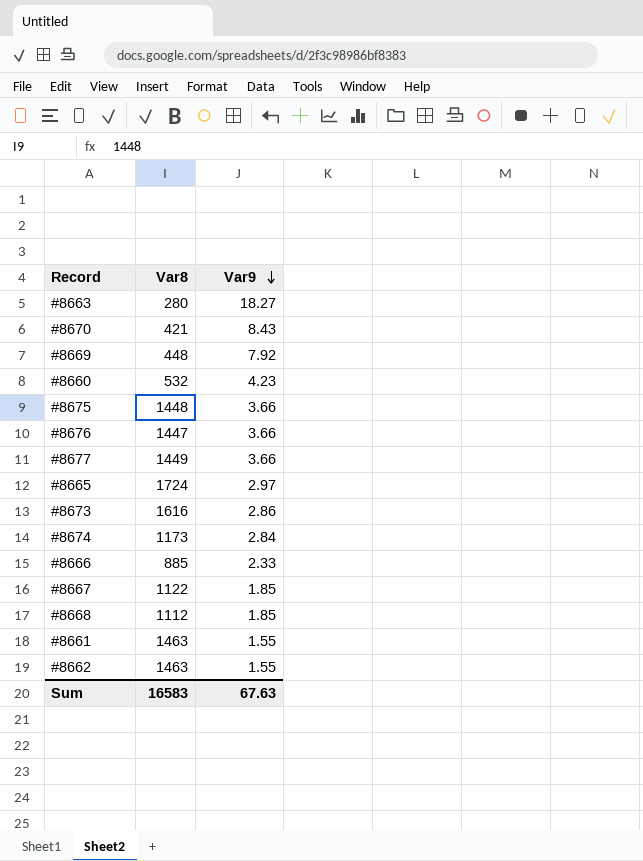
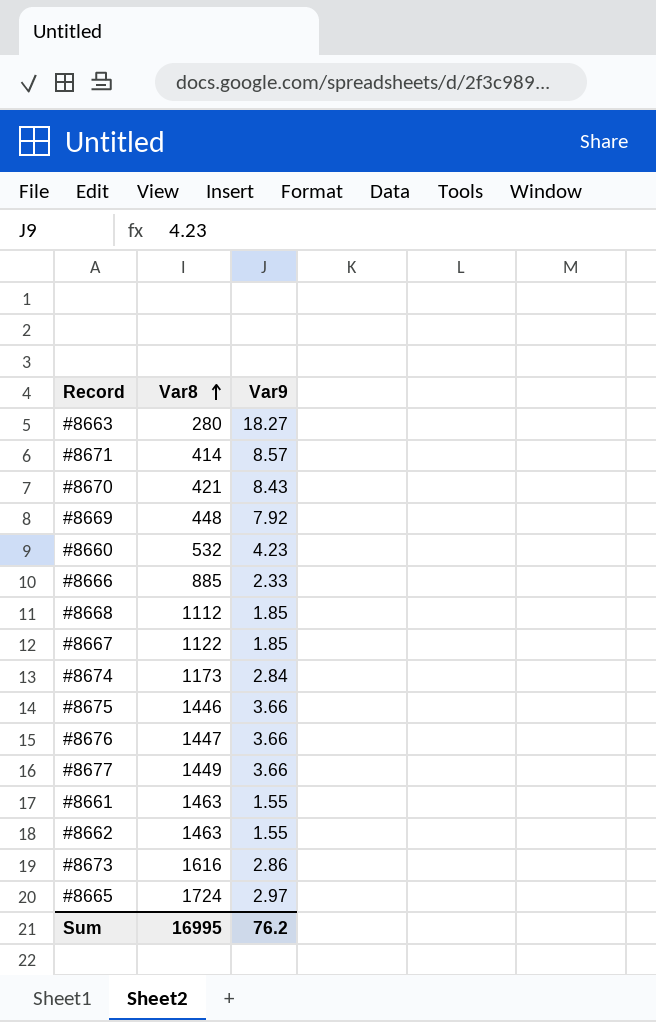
row order: Var9 descending -> Var8 ascending
row #8671: none -> 414 | 8.57
#8675 | Var8: 1448 -> 1446
Sum | Var8: 16583 -> 16995
Sum | Var9: 67.63 -> 76.2

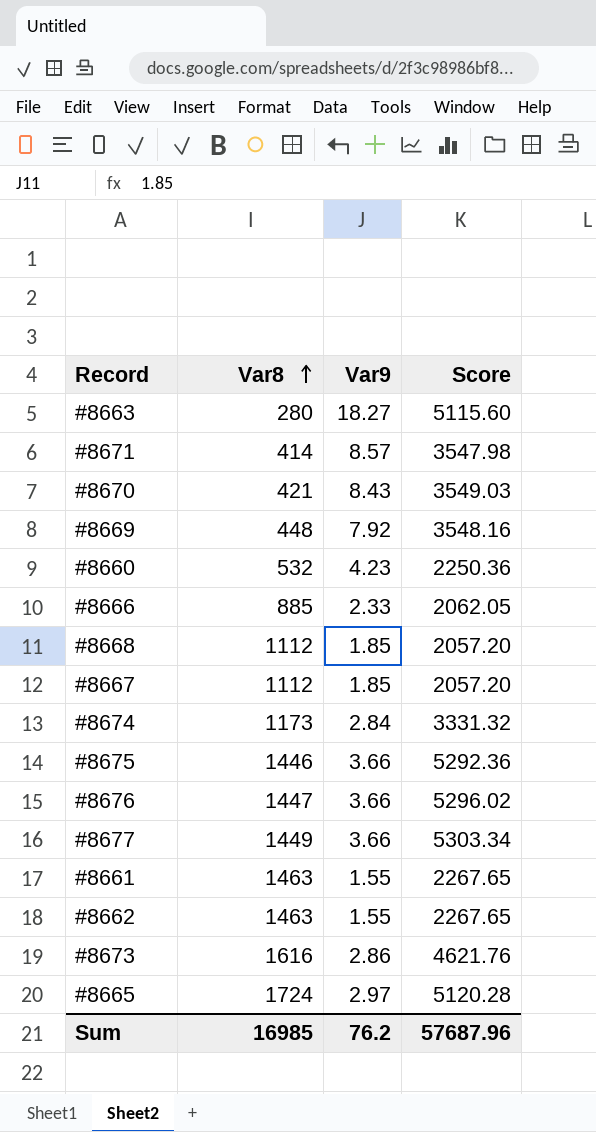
column Score | formula: none -> [Var8] * [Var9]
#8667 | Var8: 1122 -> 1112
Sum | Var8: 16995 -> 16985

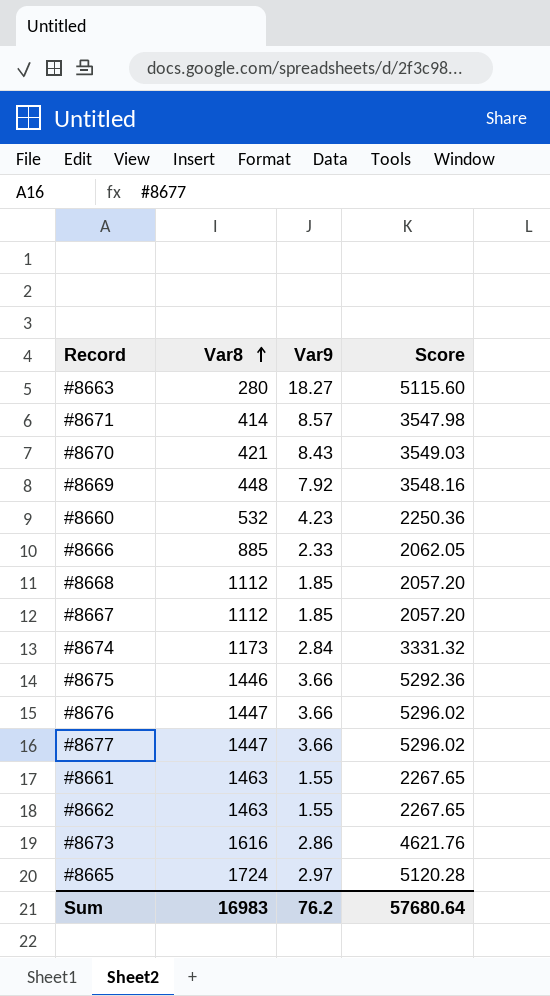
#8677 | Var8: 1449 -> 1447
#8677 | Score: 5303.34 -> 5296.02
Sum | Var8: 16985 -> 16983
Sum | Score: 57687.96 -> 57680.64

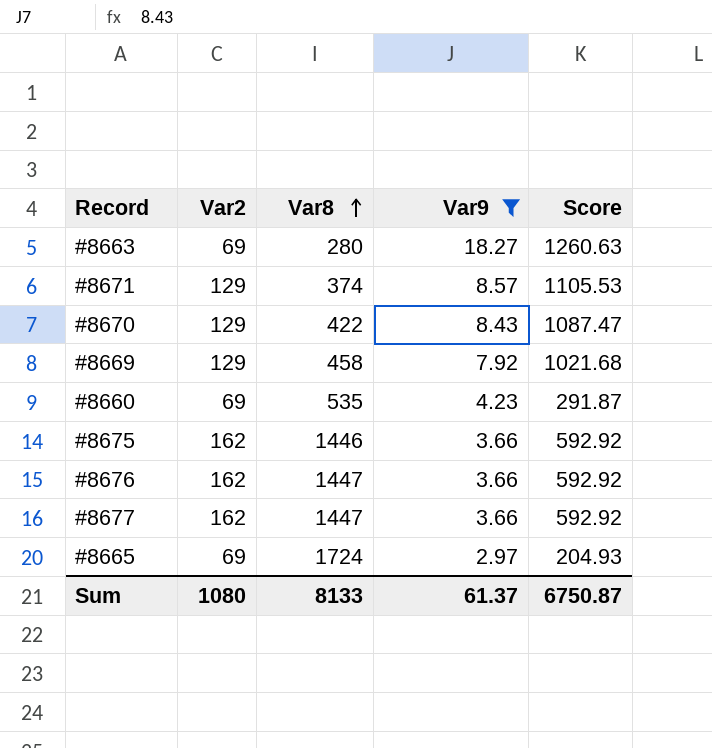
filter: none -> Var9 >= 2.97
column Var2 | position: none -> 2
column Score | formula: [Var8] * [Var9] -> [Var2] * [Var9]
#8671 | Var8: 414 -> 374
#8670 | Var8: 421 -> 422
#8669 | Var8: 448 -> 458
#8660 | Var8: 532 -> 535
Sum | Var8: 16983 -> 8133
Sum | Var9: 76.2 -> 61.37
Sum | Score: 57680.64 -> 6750.87

